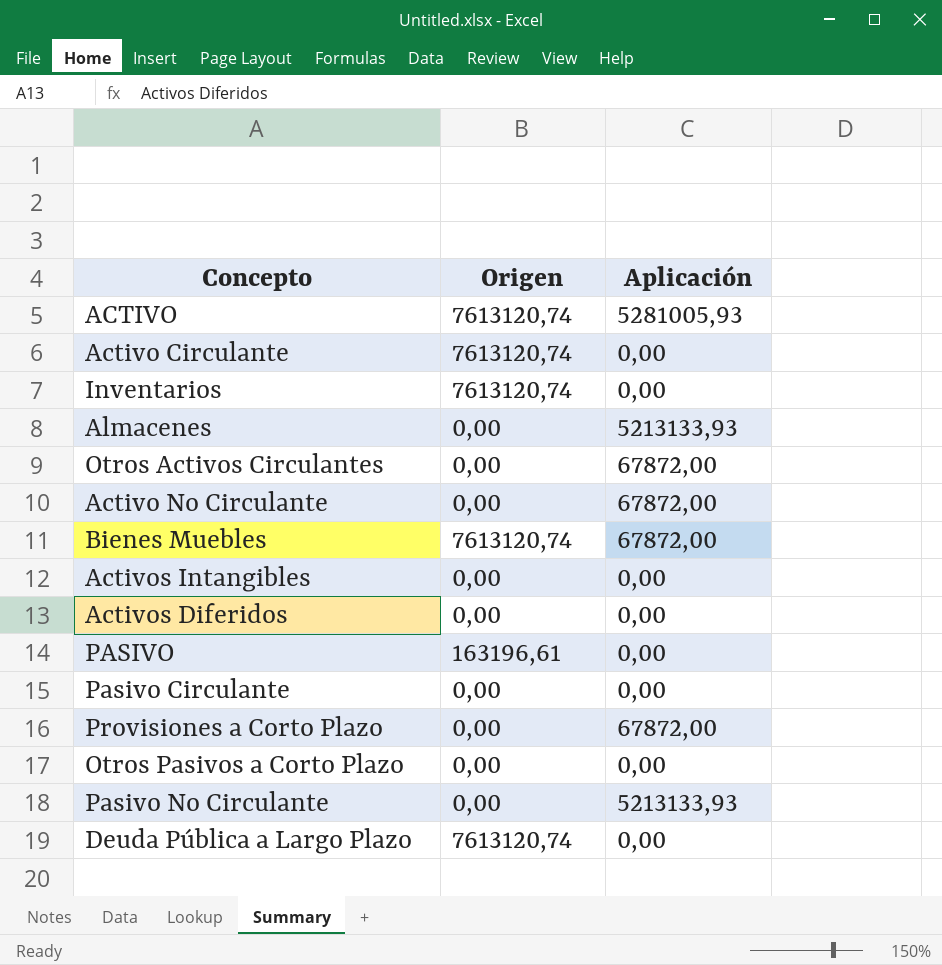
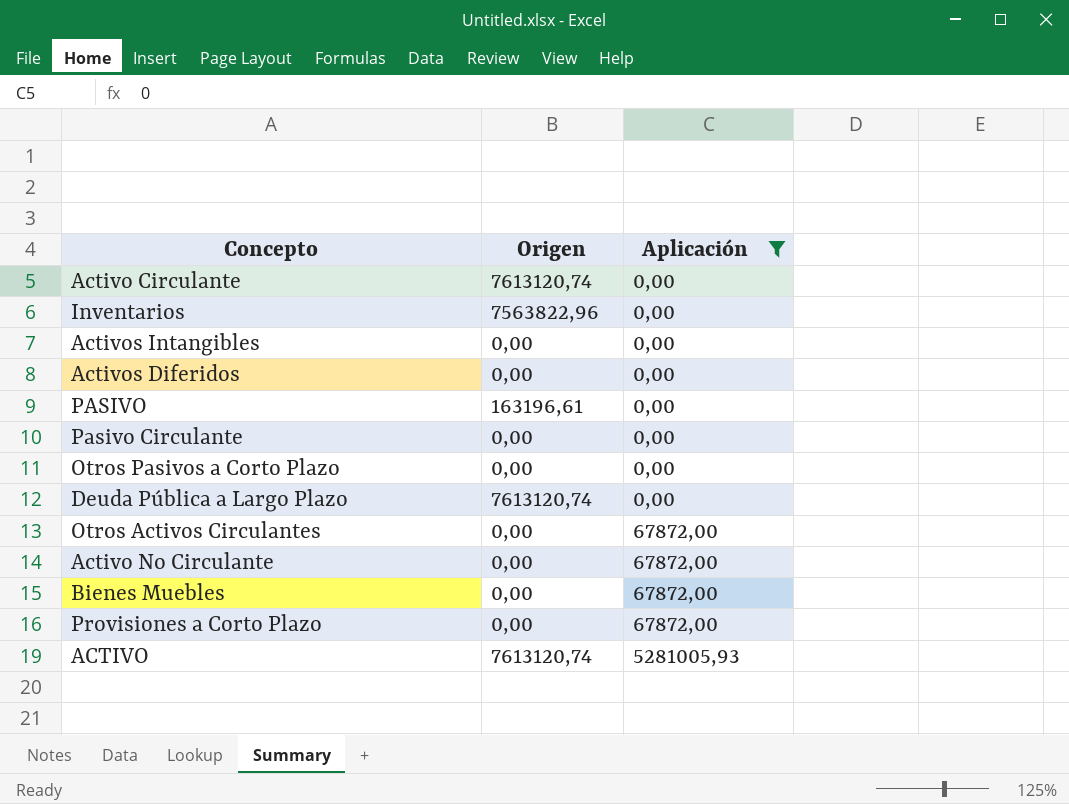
filter: none -> Aplicación != 5213133,93
row order: none -> Aplicación ascending
Inventarios | Origen: 7613120,74 -> 7563822,96
Bienes Muebles | Origen: 7613120,74 -> 0,00

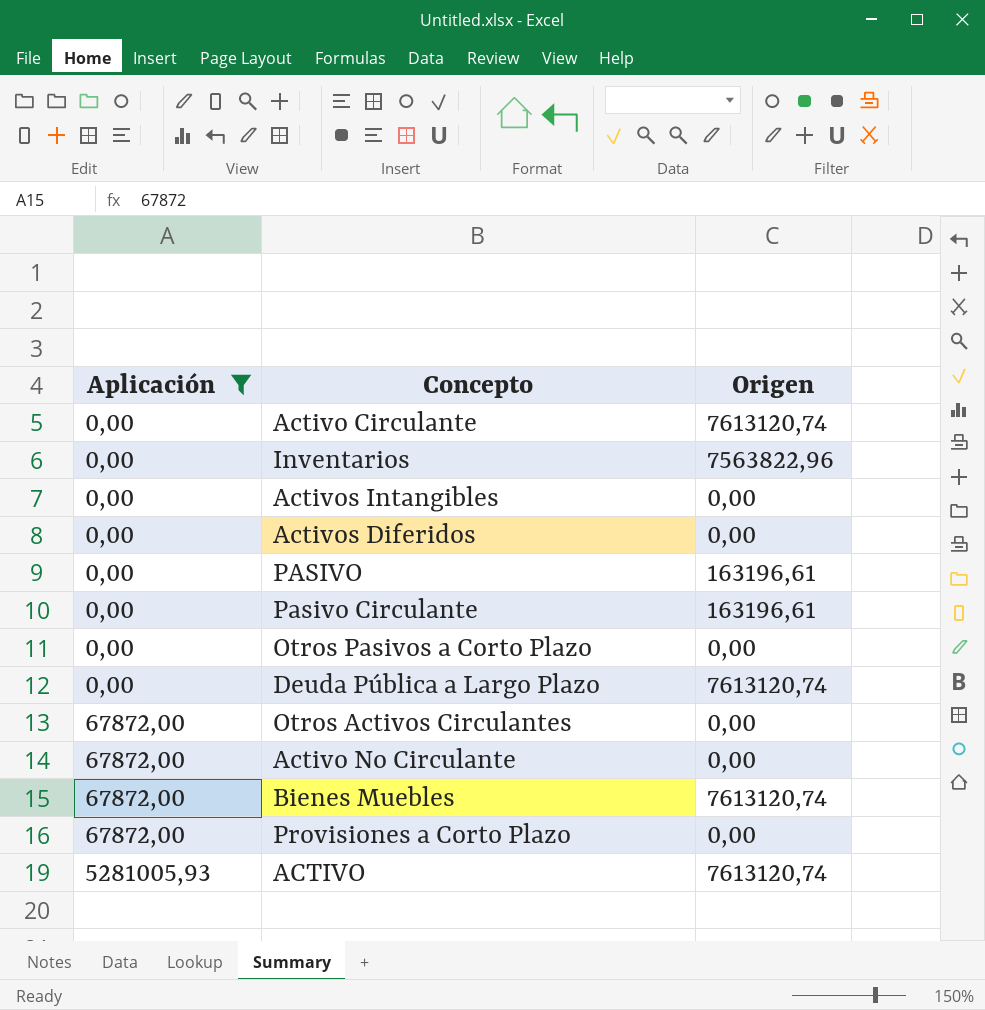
column Aplicación | position: 3 -> 1
Pasivo Circulante | Origen: 0,00 -> 163196,61
Bienes Muebles | Origen: 0,00 -> 7613120,74

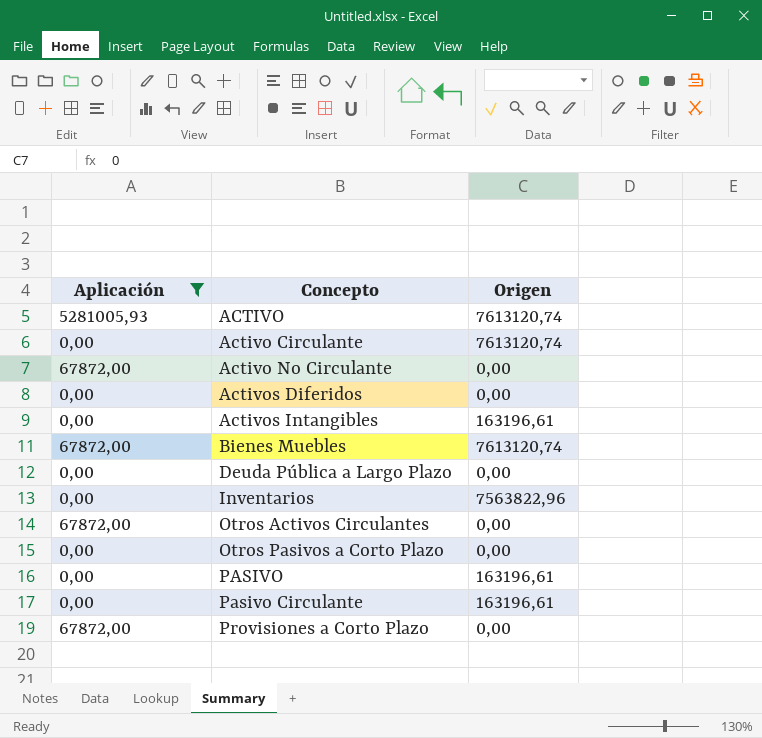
row order: Aplicación ascending -> Concepto ascending
Activos Intangibles | Origen: 0,00 -> 163196,61
Deuda Pública a Largo Plazo | Origen: 7613120,74 -> 0,00

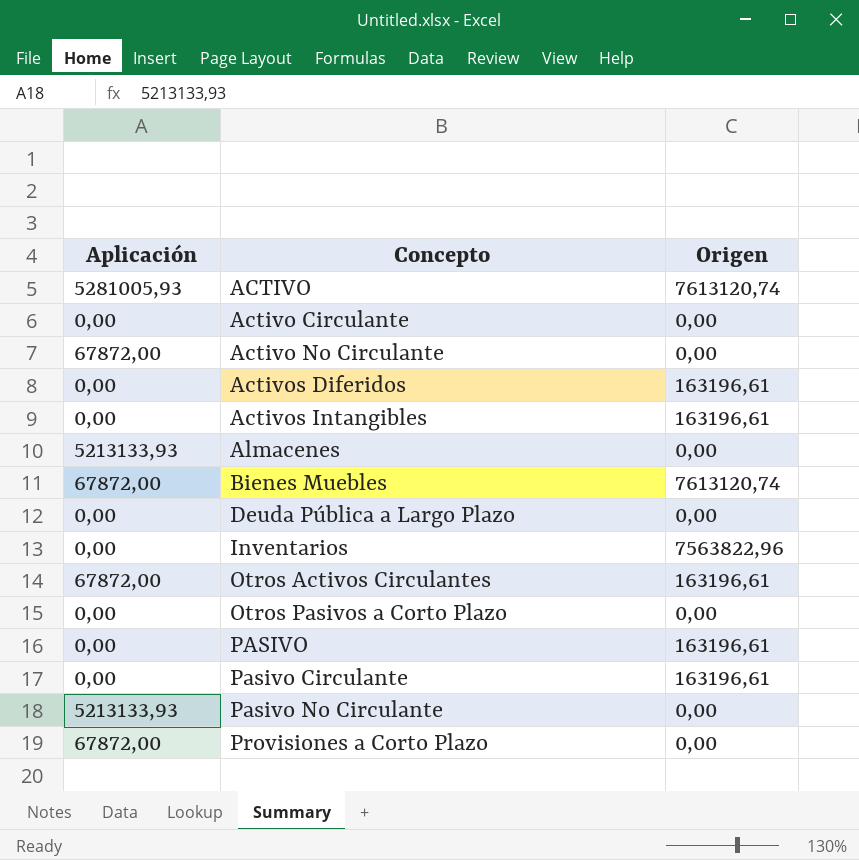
filter: Aplicación != 5213133,93 -> none
Activo Circulante | Origen: 7613120,74 -> 0,00
Activos Diferidos | Origen: 0,00 -> 163196,61
Otros Activos Circulantes | Origen: 0,00 -> 163196,61

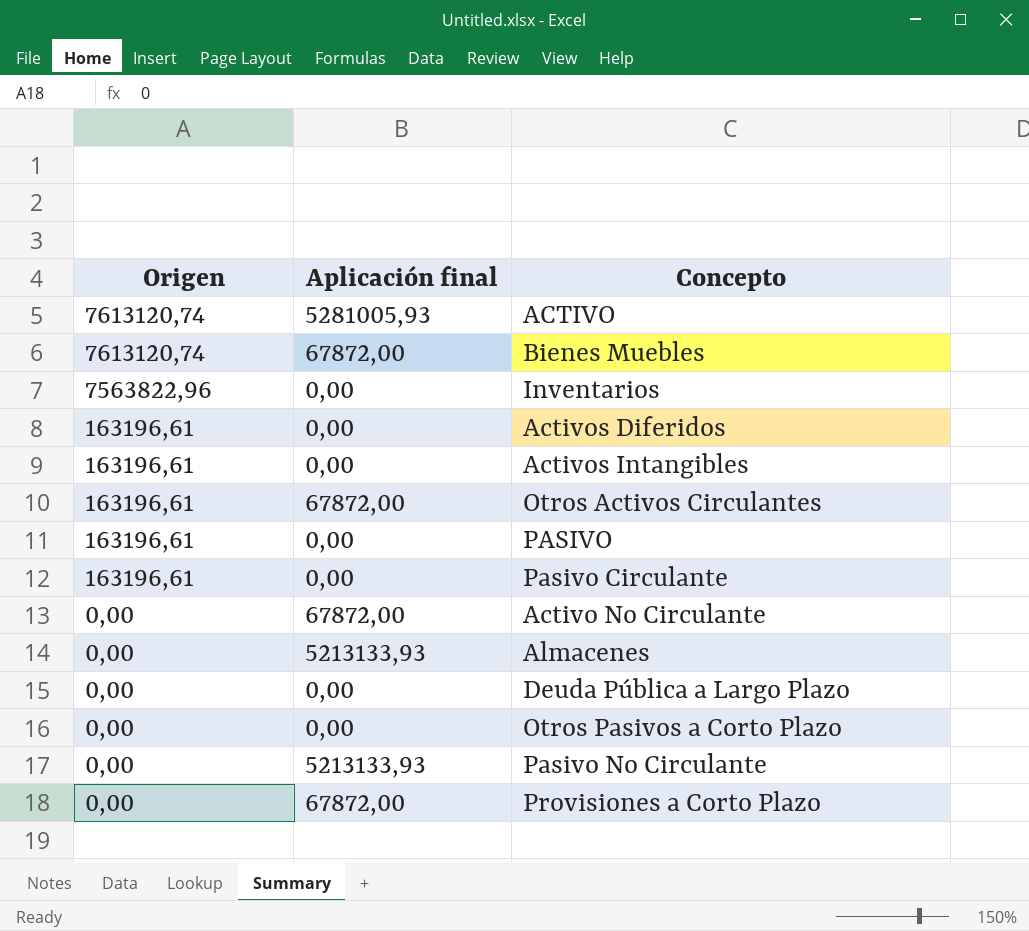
row order: Concepto ascending -> Origen descending
column Origen | position: 3 -> 1
column name: Aplicación -> Aplicación final
row Activo Circulante: 0,00 | 0,00 -> none

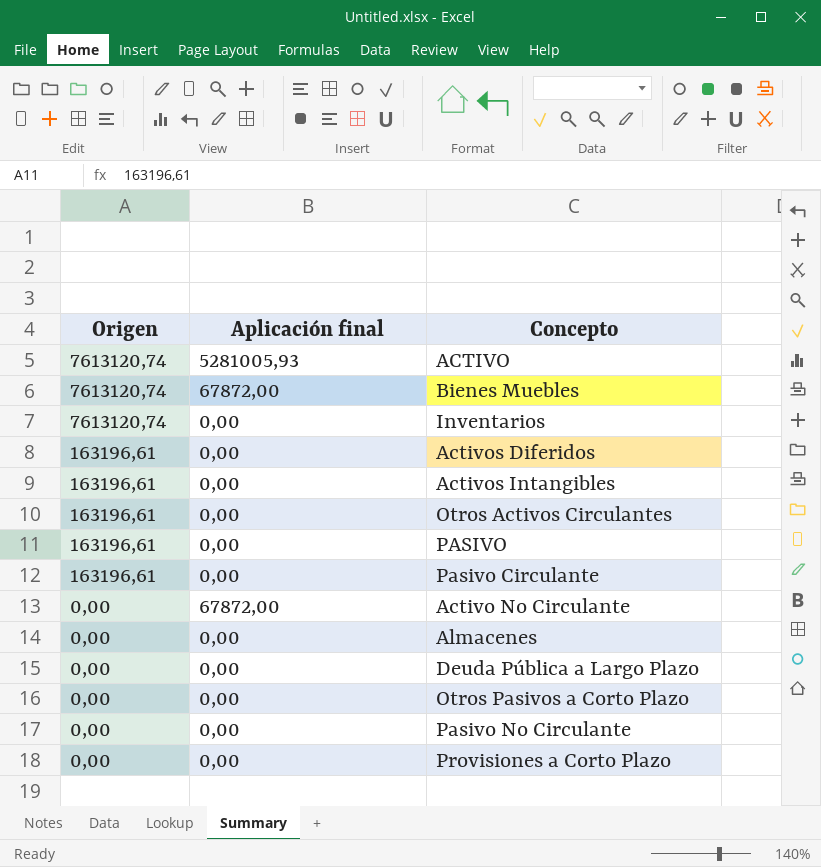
Inventarios | Origen: 7563822,96 -> 7613120,74
Otros Activos Circulantes | Aplicación final: 67872,00 -> 0,00
Almacenes | Aplicación final: 5213133,93 -> 0,00
Pasivo No Circulante | Aplicación final: 5213133,93 -> 0,00
Provisiones a Corto Plazo | Aplicación final: 67872,00 -> 0,00

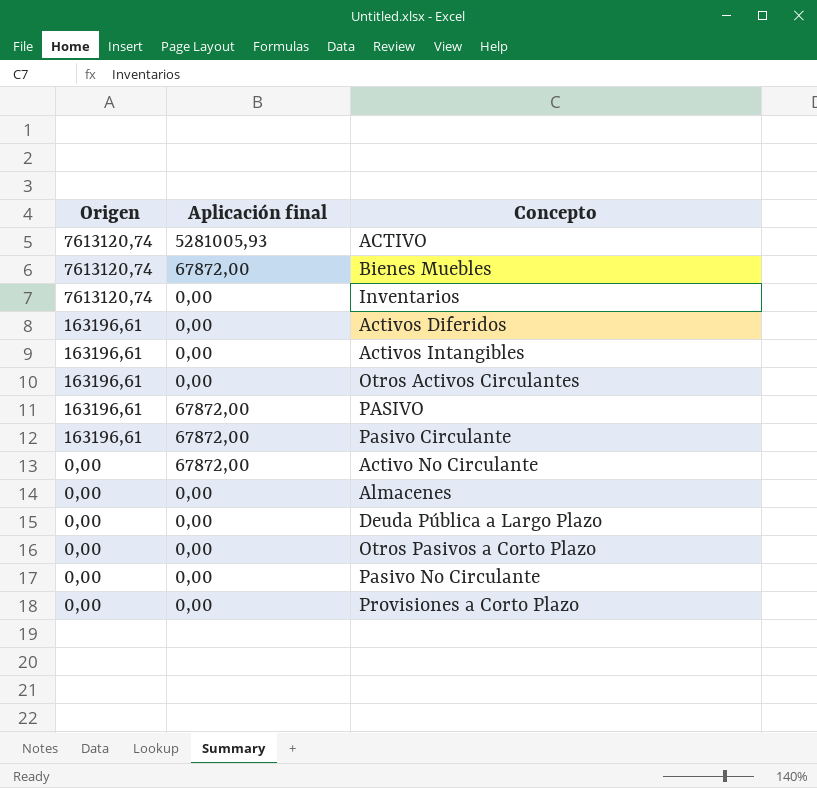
PASIVO | Aplicación final: 0,00 -> 67872,00
Pasivo Circulante | Aplicación final: 0,00 -> 67872,00

